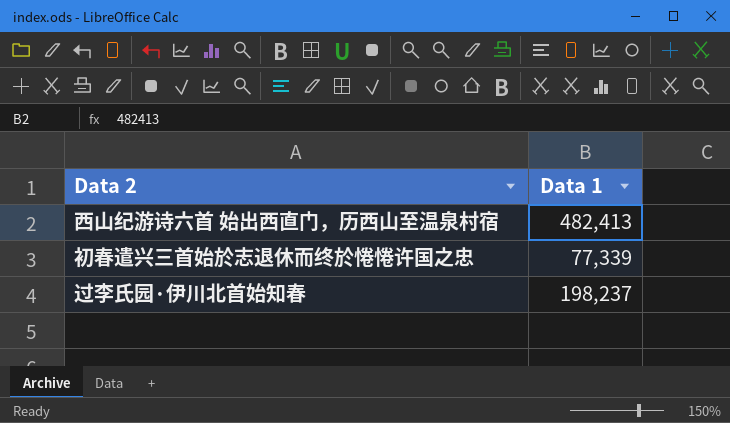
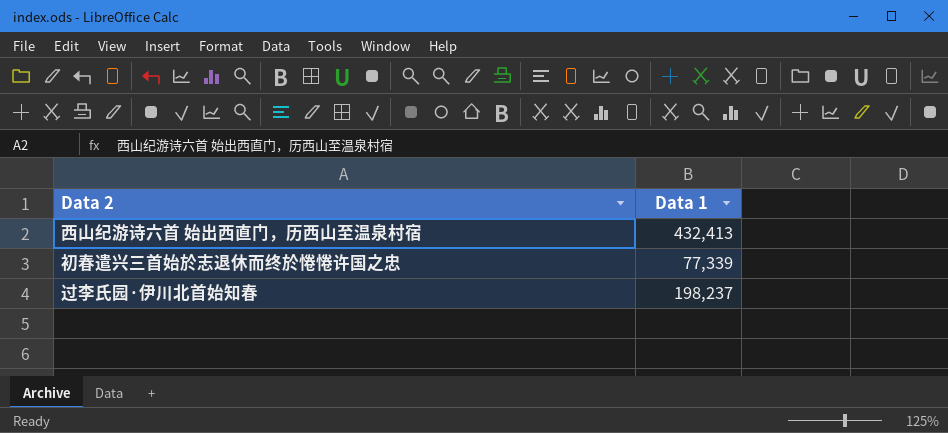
西山纪游诗六首 始出西直门，历西山至温泉村宿 | Data 1: 482,413 -> 432,413

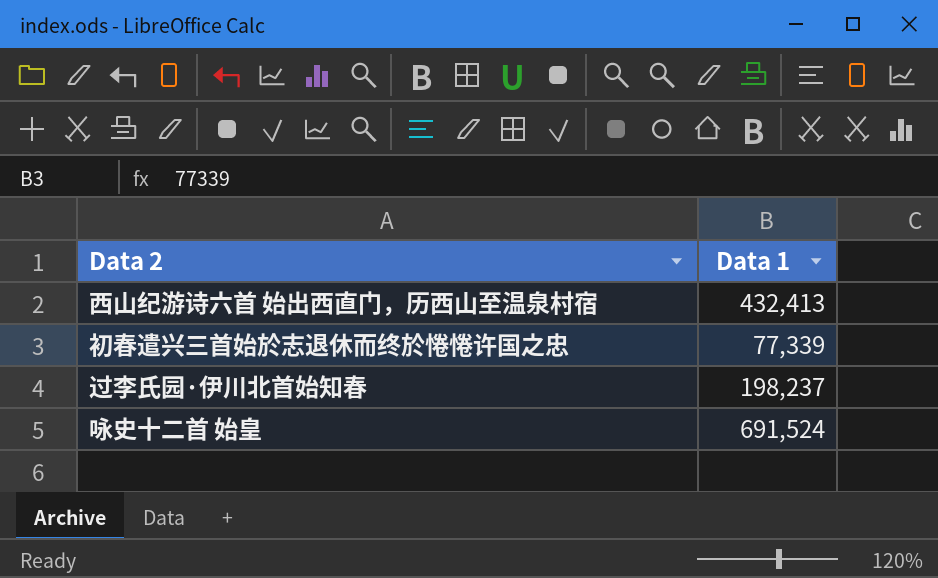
row 咏史十二首 始皇: none -> 691,524

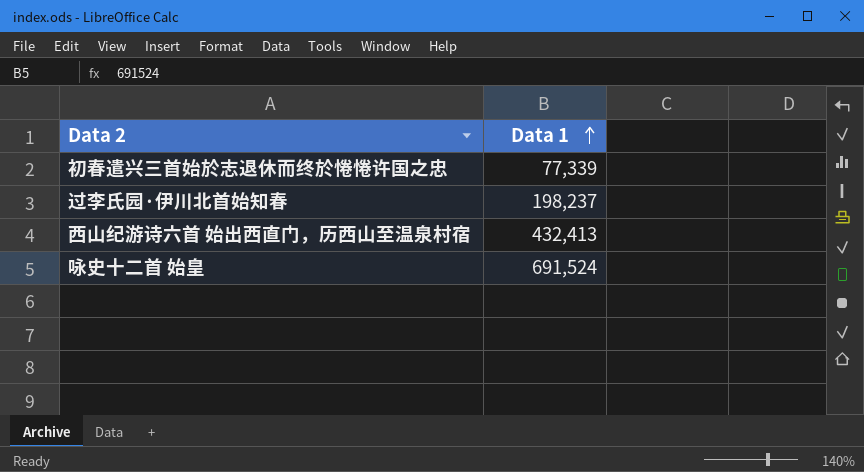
row order: none -> Data 1 ascending

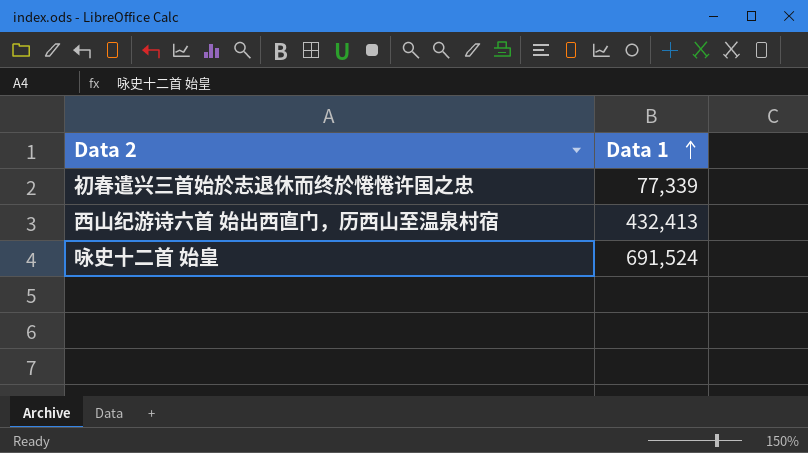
row 过李氏园·伊川北首始知春: 198,237 -> none

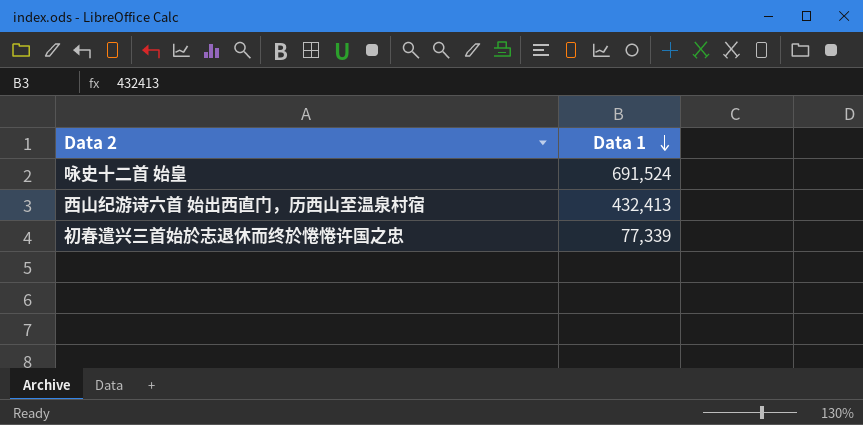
row order: Data 1 ascending -> Data 1 descending

